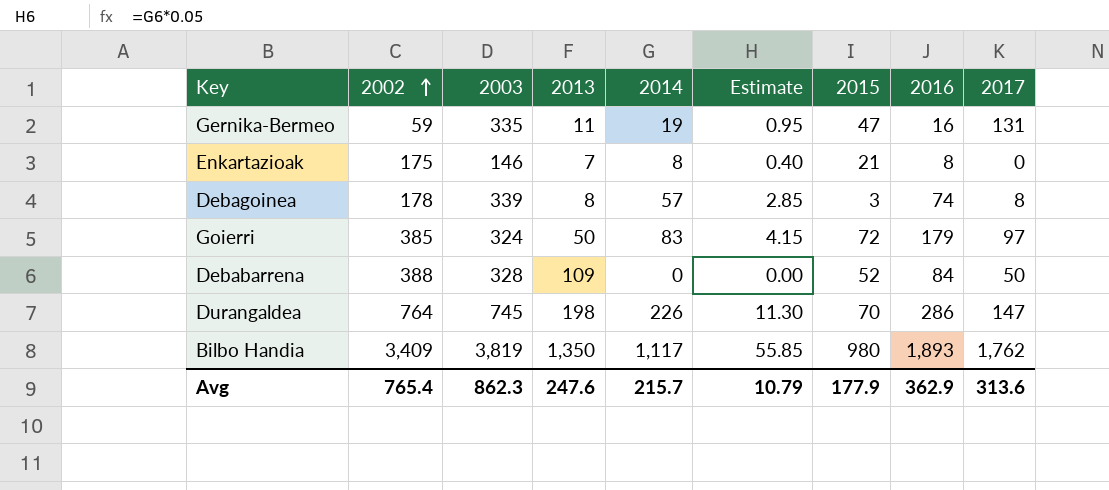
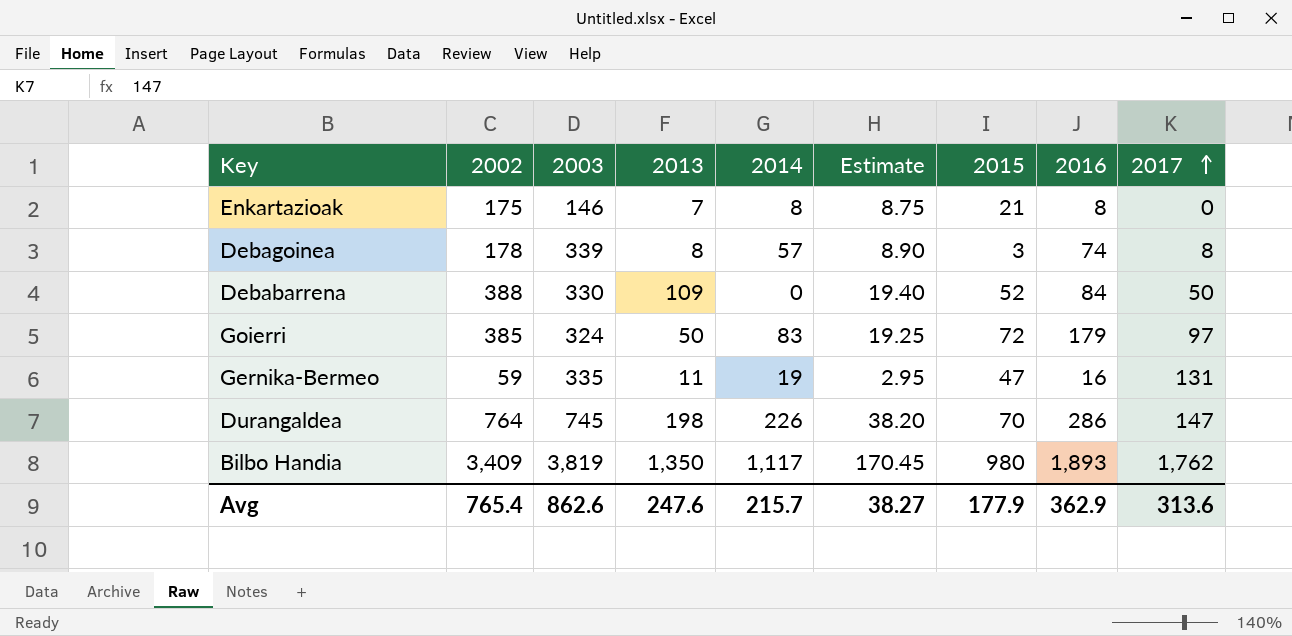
row order: 2002 ascending -> 2017 ascending
column Estimate | formula: [2014] * 0.05 -> [2002] * 0.05
Debabarrena | 2003: 328 -> 330
Avg | 2003: 862.3 -> 862.6
Avg | Estimate: 10.79 -> 38.27

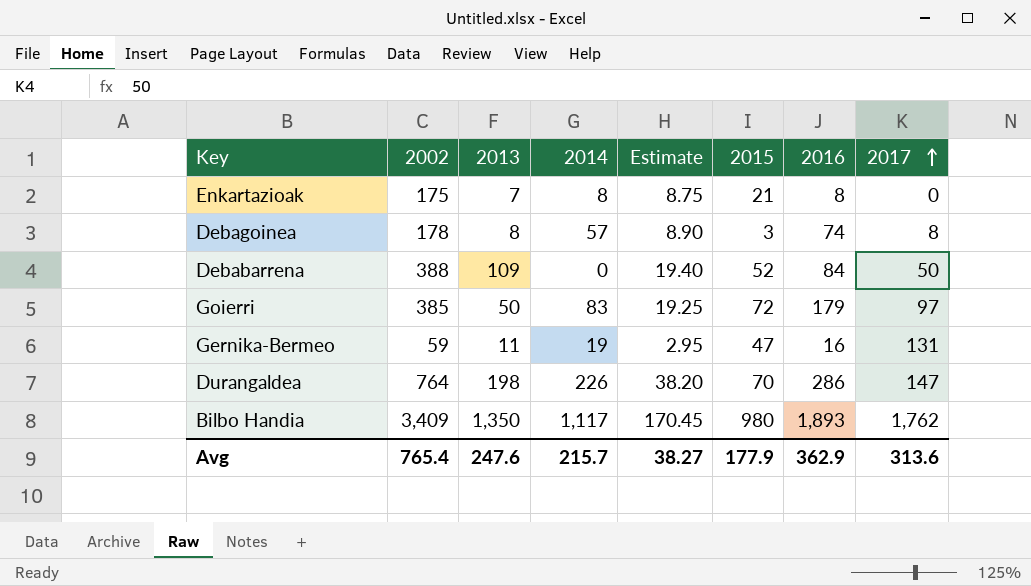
column 2003 | position: 3 -> none

